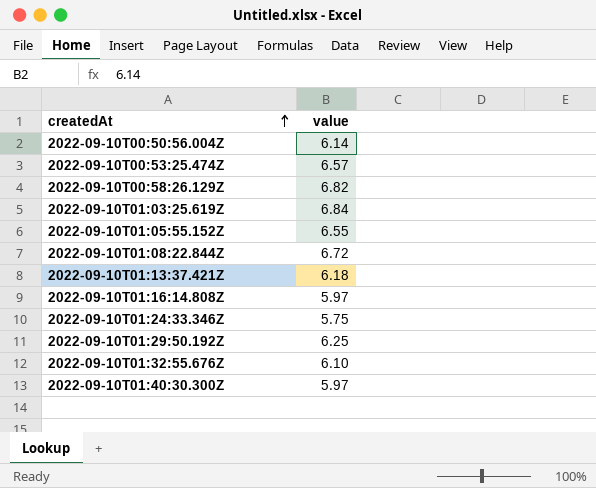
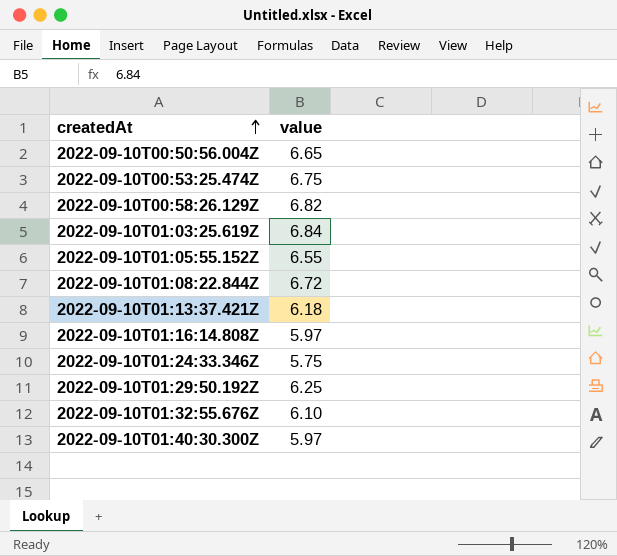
2022-09-10T00:50:56.004Z | value: 6.14 -> 6.65
2022-09-10T00:53:25.474Z | value: 6.57 -> 6.75

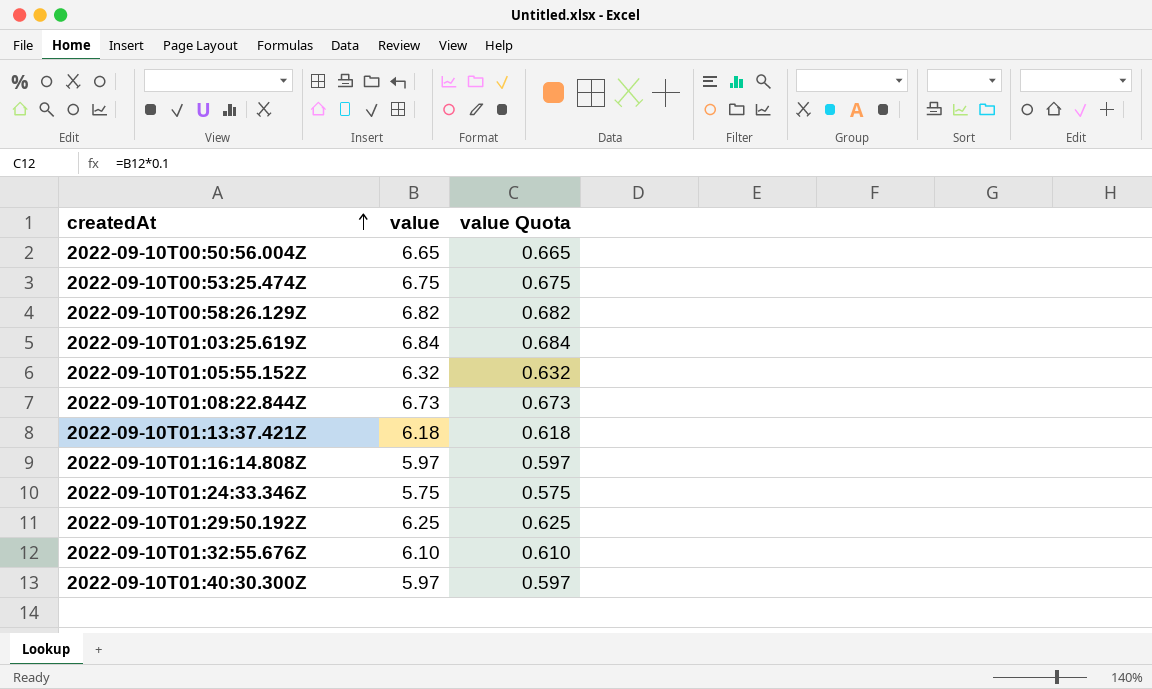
column value Quota | formula: none -> [value] * 0.1
2022-09-10T01:05:55.152Z | value: 6.55 -> 6.32
2022-09-10T01:08:22.844Z | value: 6.72 -> 6.73

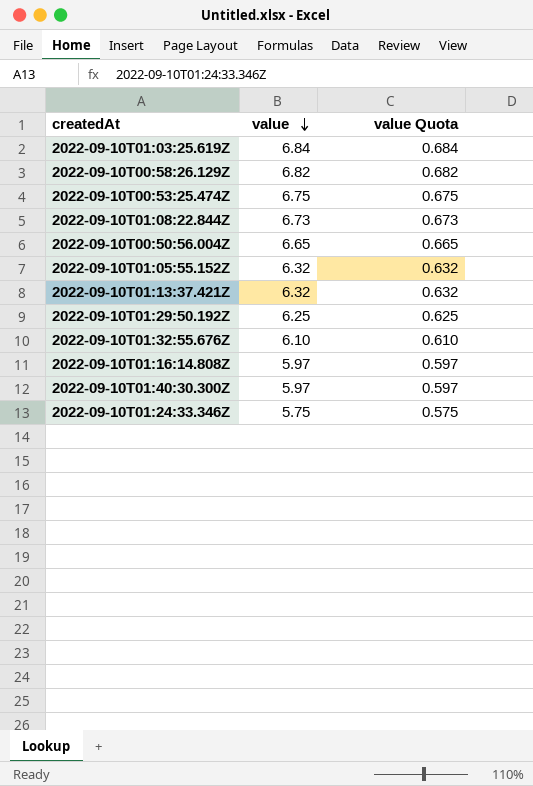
row order: createdAt ascending -> value descending
2022-09-10T01:13:37.421Z | value: 6.18 -> 6.32
2022-09-10T01:13:37.421Z | value Quota: 0.618 -> 0.632

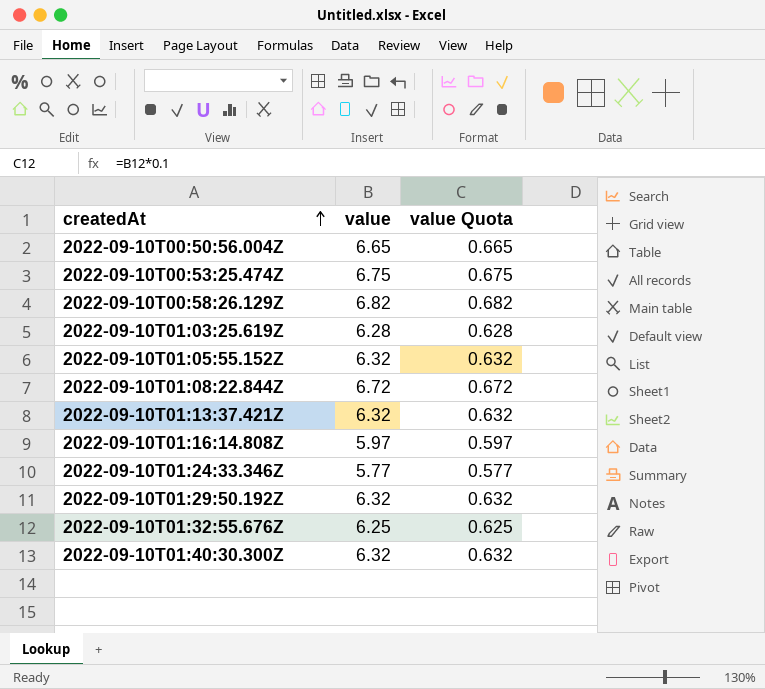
row order: value descending -> createdAt ascending
2022-09-10T01:03:25.619Z | value: 6.84 -> 6.28
2022-09-10T01:03:25.619Z | value Quota: 0.684 -> 0.628
2022-09-10T01:08:22.844Z | value: 6.73 -> 6.72
2022-09-10T01:08:22.844Z | value Quota: 0.673 -> 0.672
2022-09-10T01:24:33.346Z | value: 5.75 -> 5.77
2022-09-10T01:24:33.346Z | value Quota: 0.575 -> 0.577
2022-09-10T01:29:50.192Z | value: 6.25 -> 6.32
2022-09-10T01:29:50.192Z | value Quota: 0.625 -> 0.632
2022-09-10T01:32:55.676Z | value: 6.10 -> 6.25
2022-09-10T01:32:55.676Z | value Quota: 0.610 -> 0.625
2022-09-10T01:40:30.300Z | value: 5.97 -> 6.32
2022-09-10T01:40:30.300Z | value Quota: 0.597 -> 0.632

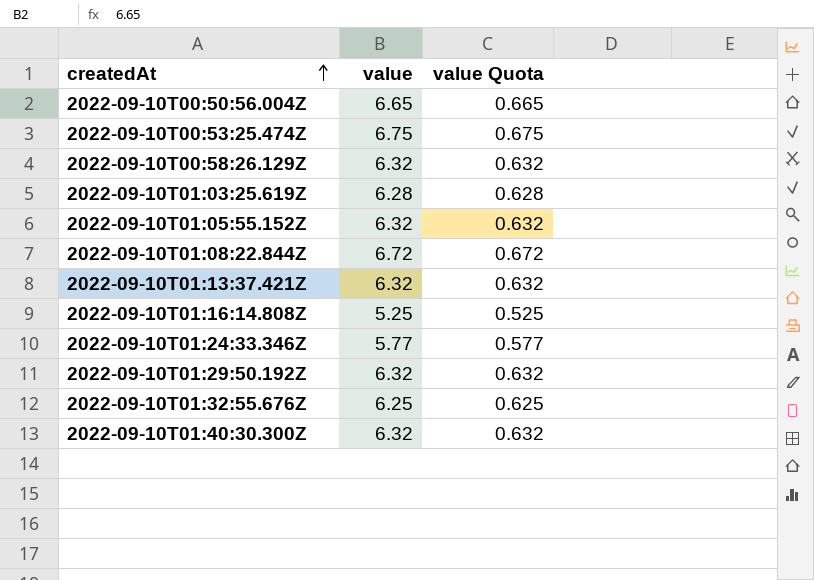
2022-09-10T00:58:26.129Z | value: 6.82 -> 6.32
2022-09-10T00:58:26.129Z | value Quota: 0.682 -> 0.632
2022-09-10T01:16:14.808Z | value: 5.97 -> 5.25
2022-09-10T01:16:14.808Z | value Quota: 0.597 -> 0.525

